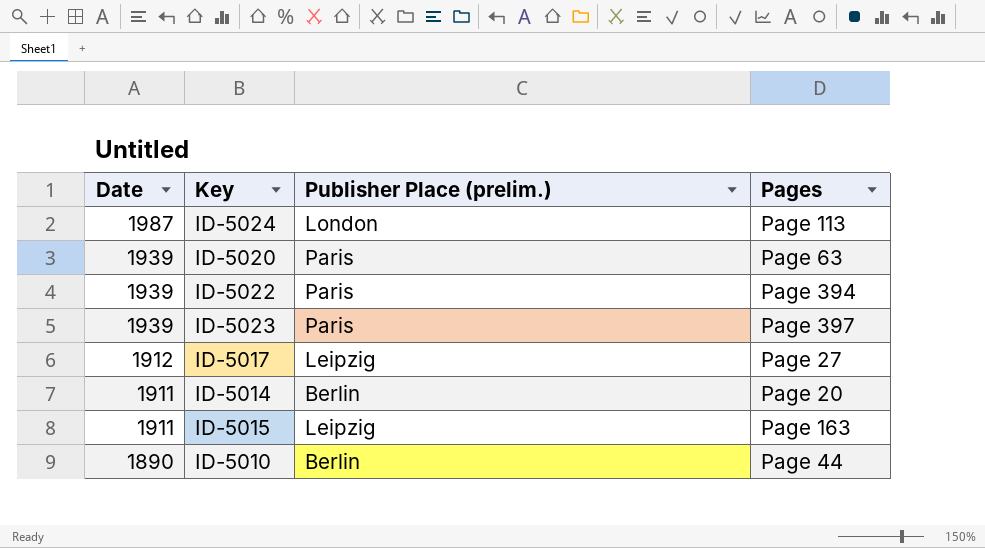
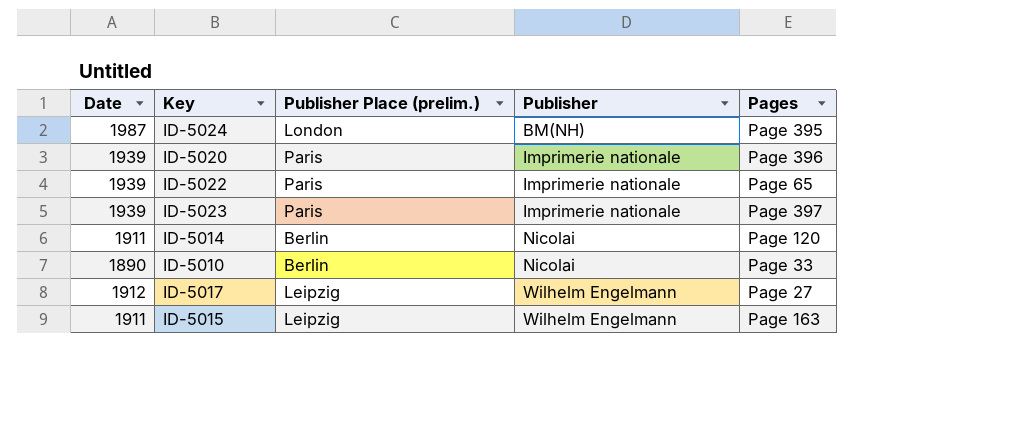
row order: Date descending -> Publisher ascending
column Publisher | position: none -> 4
ID-5024 | Pages: Page 113 -> Page 395
ID-5020 | Pages: Page 63 -> Page 396
ID-5022 | Pages: Page 394 -> Page 65
ID-5014 | Pages: Page 20 -> Page 120
ID-5010 | Pages: Page 44 -> Page 33

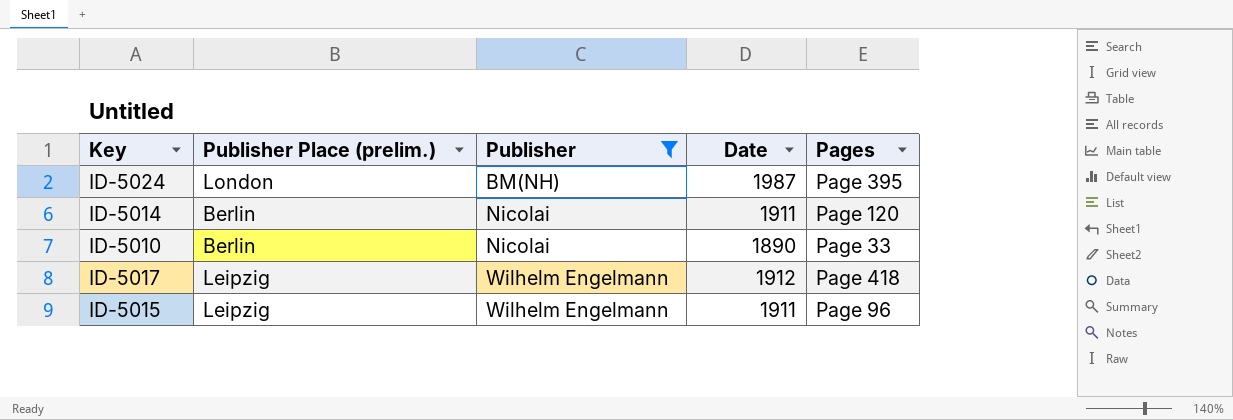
filter: none -> Publisher != Imprimerie nationale
column Date | position: 1 -> 4
ID-5017 | Pages: Page 27 -> Page 418
ID-5015 | Pages: Page 163 -> Page 96

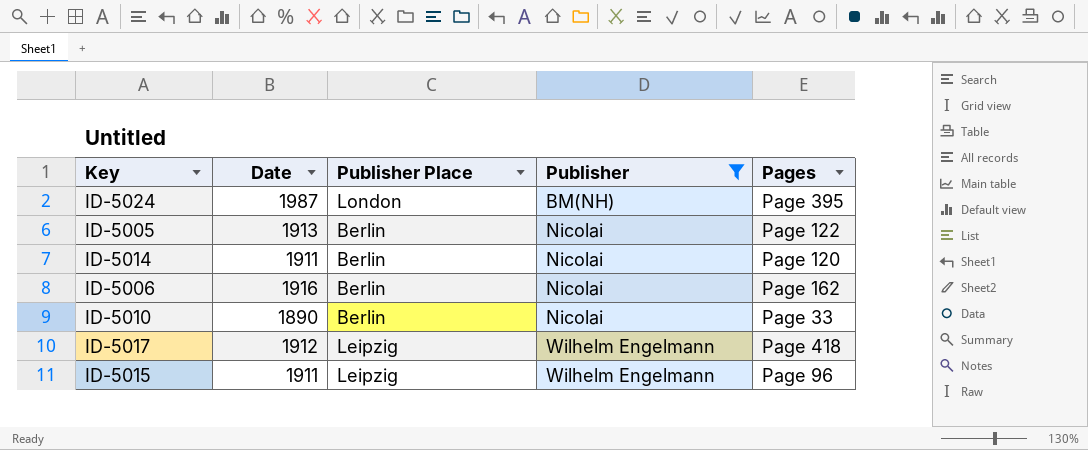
column Date | position: 4 -> 2
column name: Publisher Place (prelim.) -> Publisher Place
row ID-5005: none -> 1913 | Berlin | Nicolai | Page 122
row ID-5006: none -> 1916 | Berlin | Nicolai | Page 162

